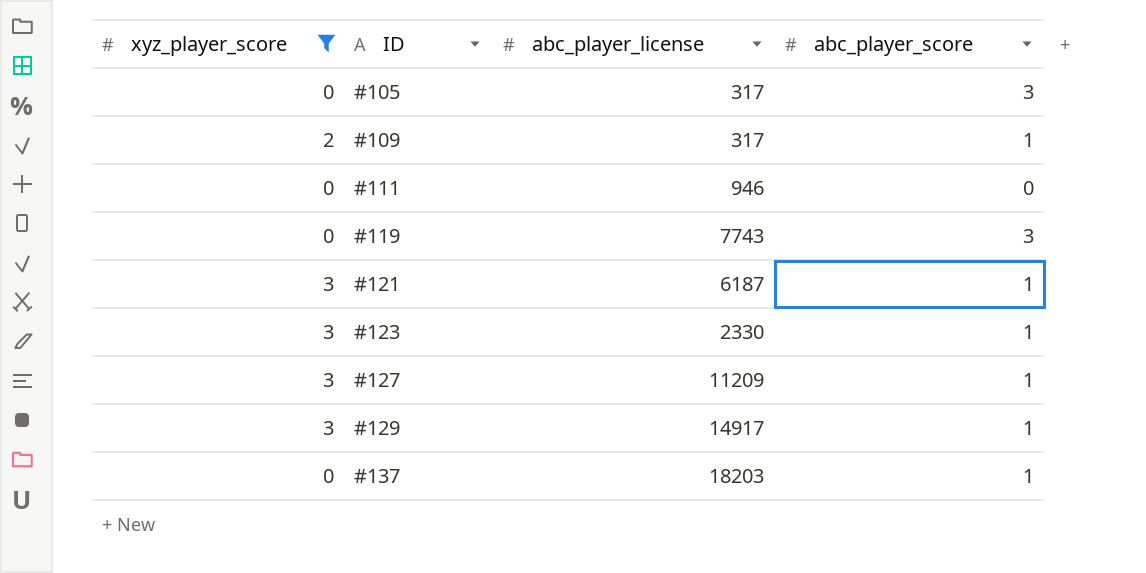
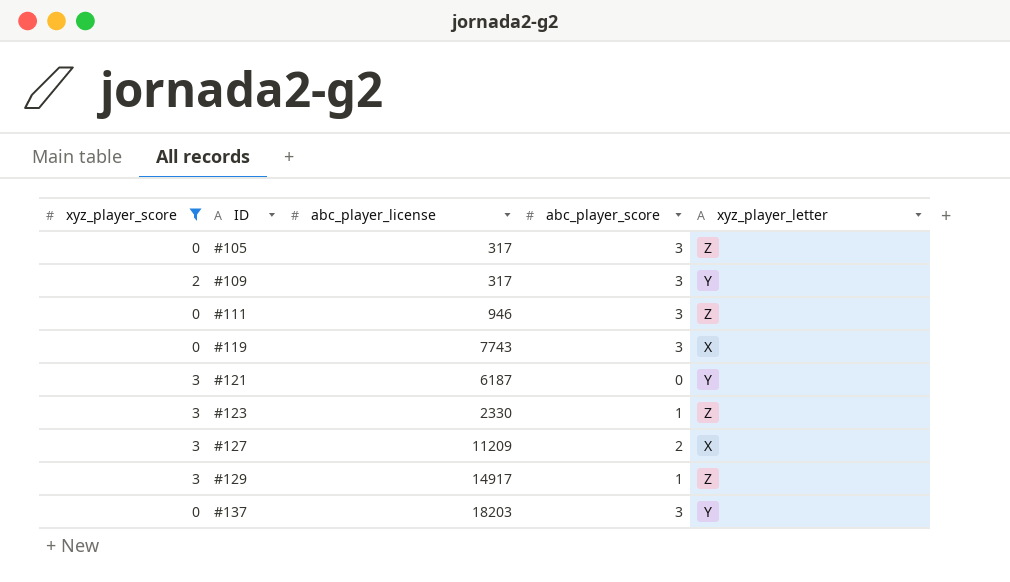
column xyz_player_letter | position: none -> 5
#109 | abc_player_score: 1 -> 3
#111 | abc_player_score: 0 -> 3
#121 | abc_player_score: 1 -> 0
#127 | abc_player_score: 1 -> 2
#137 | abc_player_score: 1 -> 3

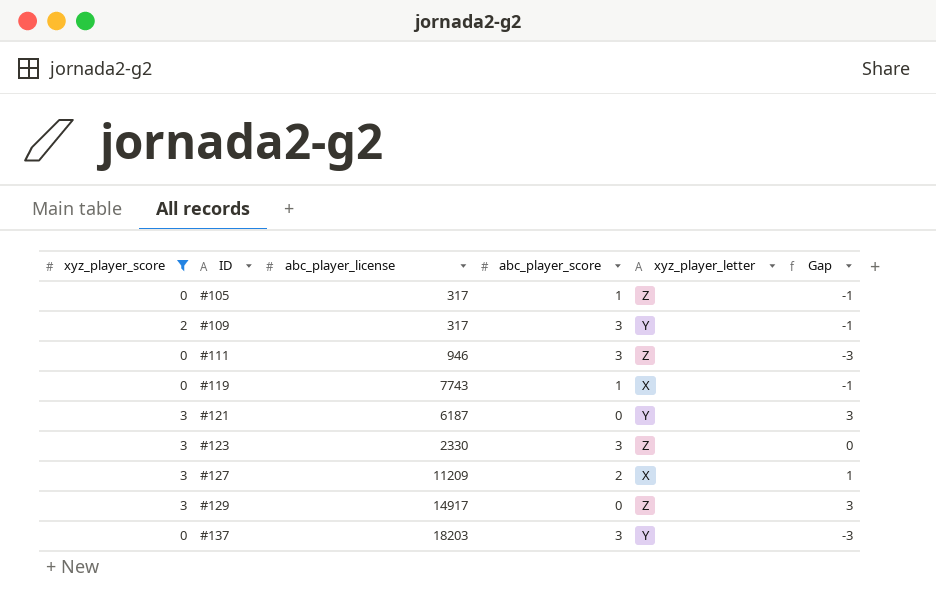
column Gap | formula: none -> [xyz_player_score] - [abc_player_score]
#105 | abc_player_score: 3 -> 1
#119 | abc_player_score: 3 -> 1
#123 | abc_player_score: 1 -> 3
#129 | abc_player_score: 1 -> 0

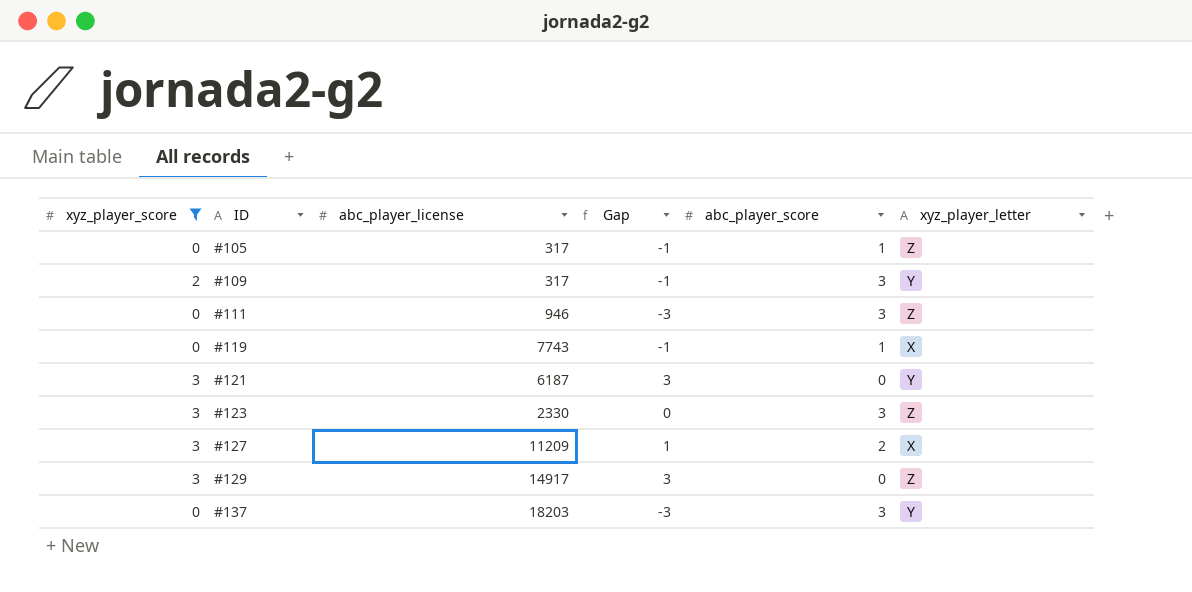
column Gap | position: 6 -> 4

